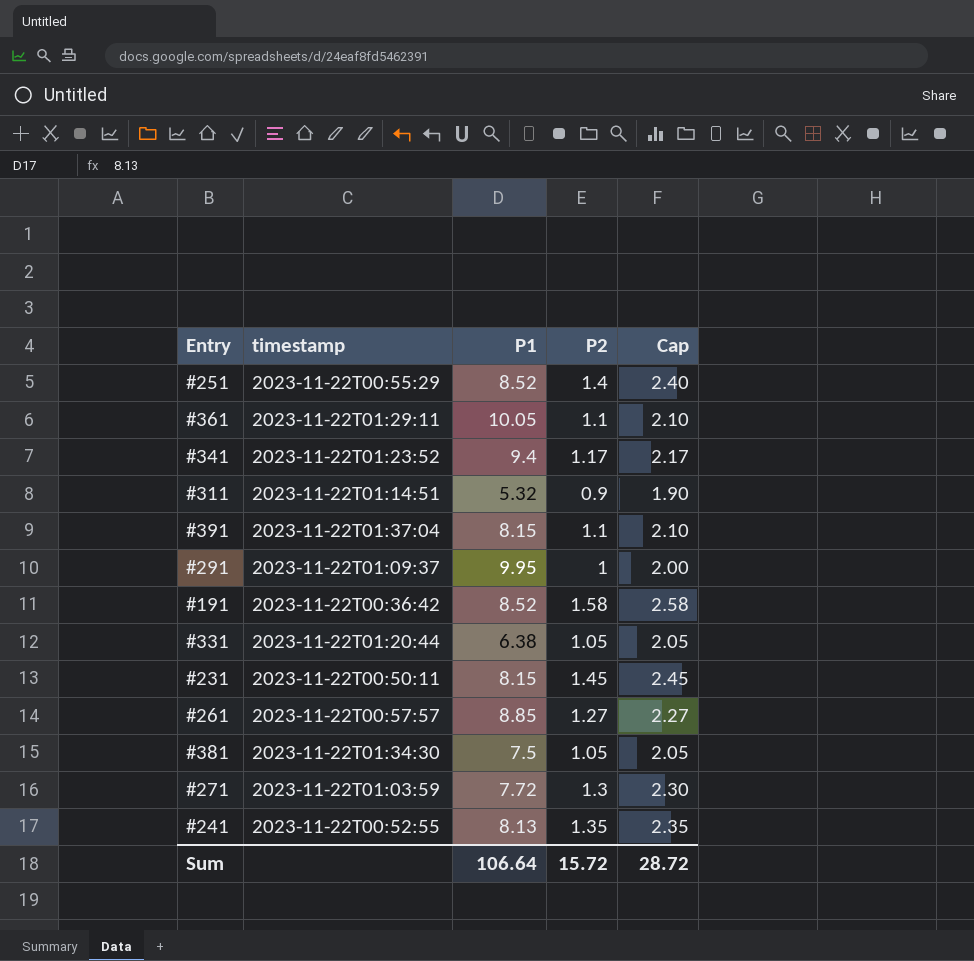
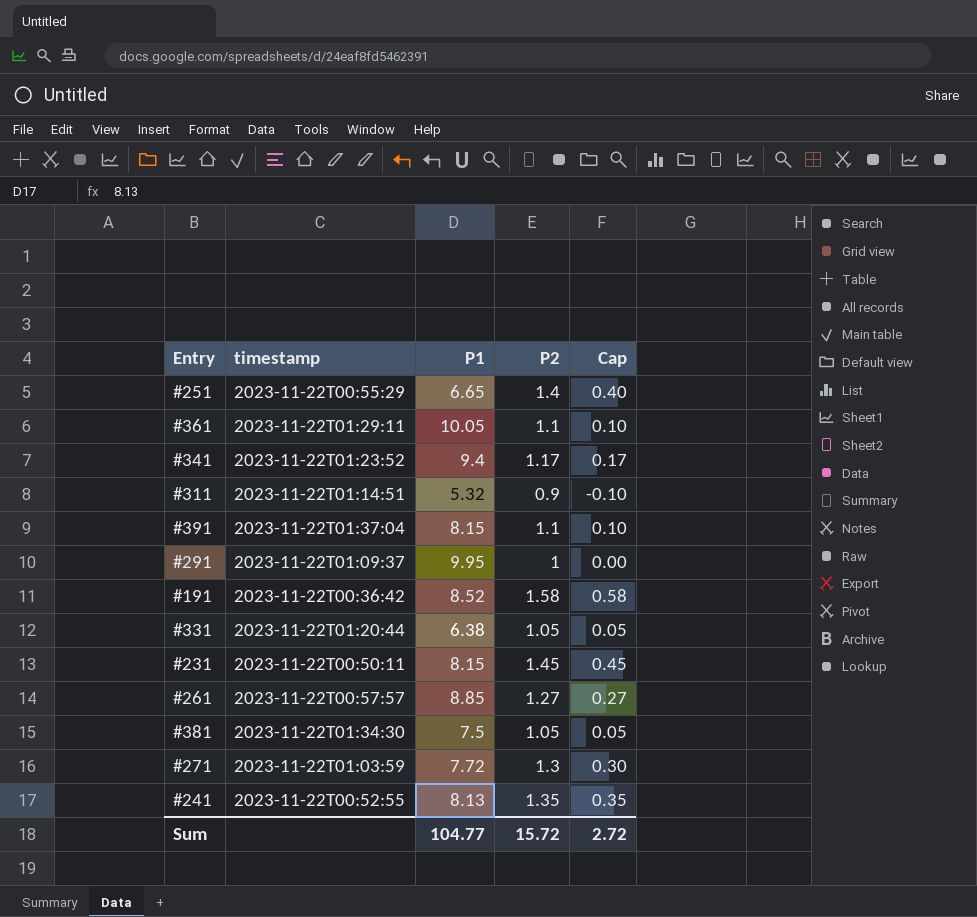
column Cap | formula: [P2] + 1 -> [P2] - 1
#251 | P1: 8.52 -> 6.65
Sum | P1: 106.64 -> 104.77
Sum | Cap: 28.72 -> 2.72

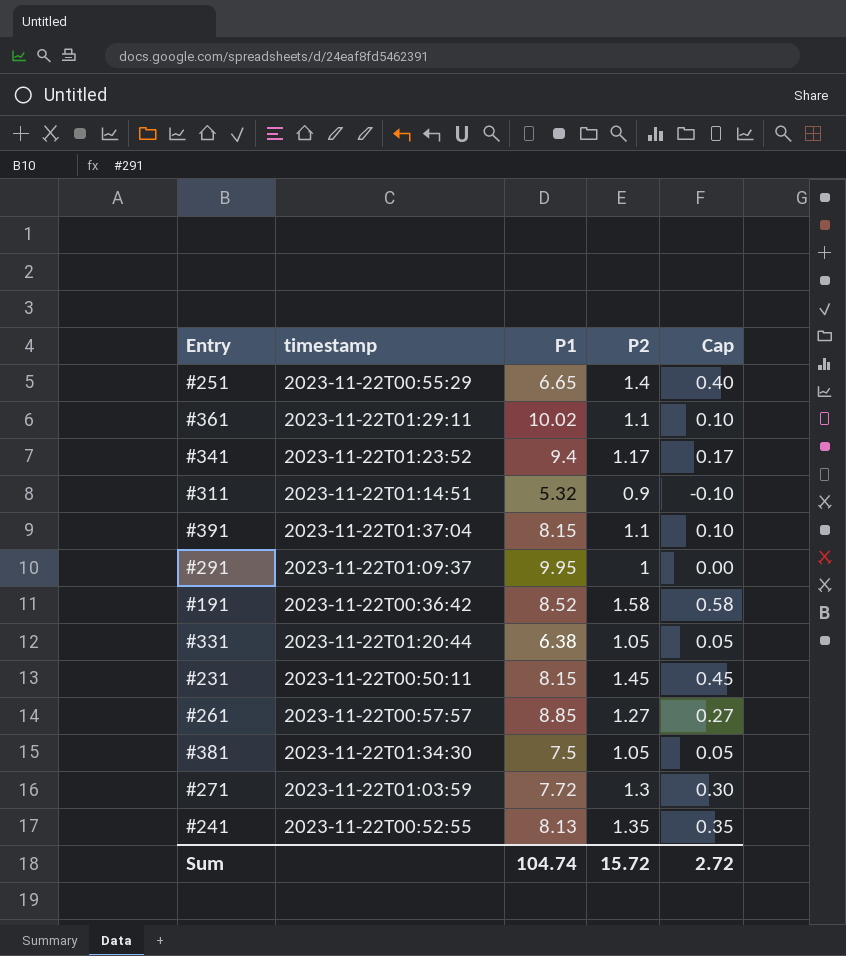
#361 | P1: 10.05 -> 10.02
Sum | P1: 104.77 -> 104.74

